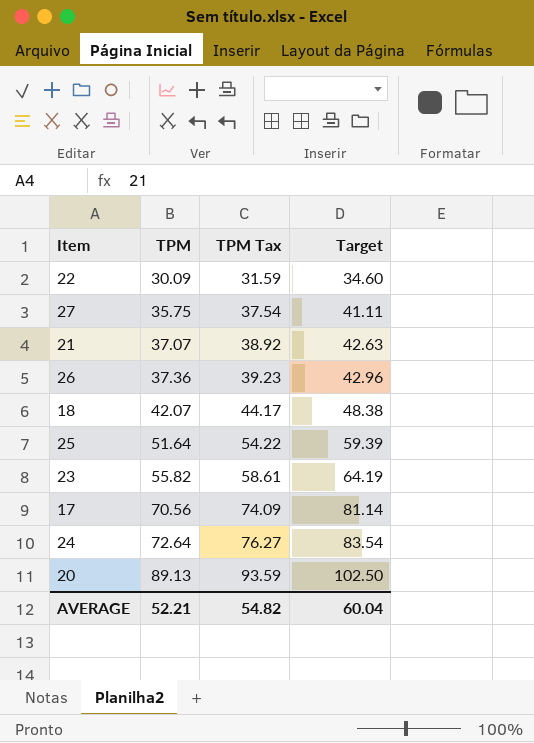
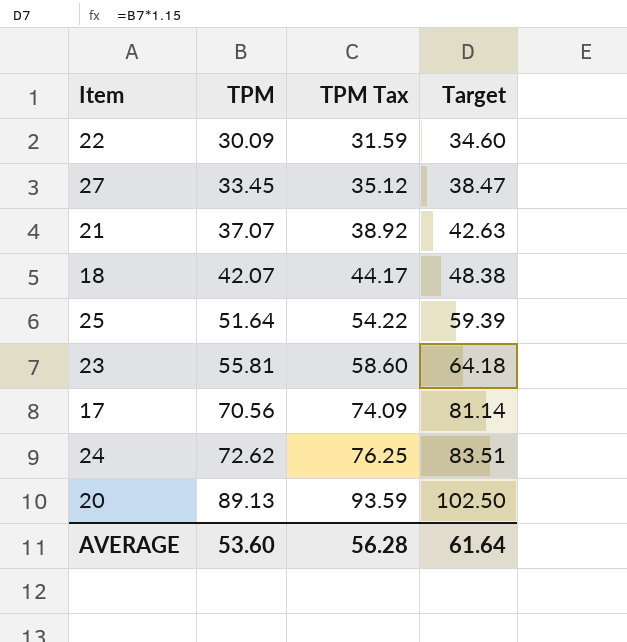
row 26: 37.36 | 39.23 | 42.96 -> none
27 | TPM: 35.75 -> 33.45
27 | TPM Tax: 37.54 -> 35.12
27 | Target: 41.11 -> 38.47
23 | TPM: 55.82 -> 55.81
23 | TPM Tax: 58.61 -> 58.60
23 | Target: 64.19 -> 64.18
24 | TPM: 72.64 -> 72.62
24 | TPM Tax: 76.27 -> 76.25
24 | Target: 83.54 -> 83.51
AVERAGE | TPM: 52.21 -> 53.60
AVERAGE | TPM Tax: 54.82 -> 56.28
AVERAGE | Target: 60.04 -> 61.64

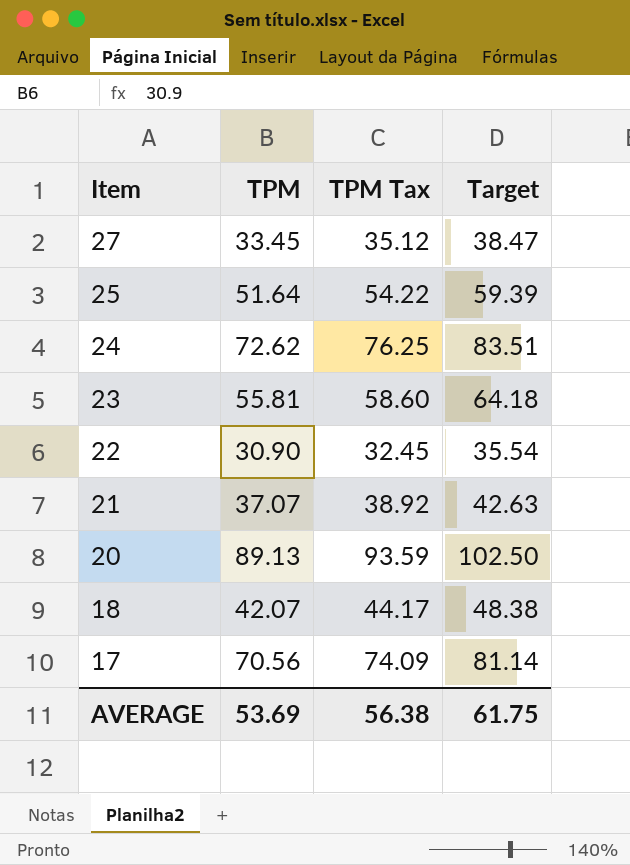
row order: TPM ascending -> Item descending
22 | TPM: 30.09 -> 30.90
22 | TPM Tax: 31.59 -> 32.45
22 | Target: 34.60 -> 35.54
AVERAGE | TPM: 53.60 -> 53.69
AVERAGE | TPM Tax: 56.28 -> 56.38
AVERAGE | Target: 61.64 -> 61.75

